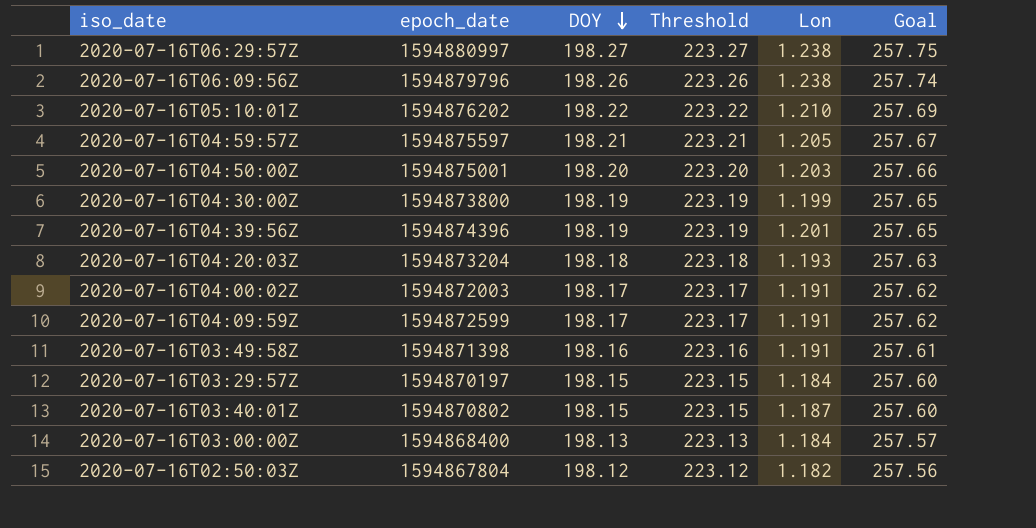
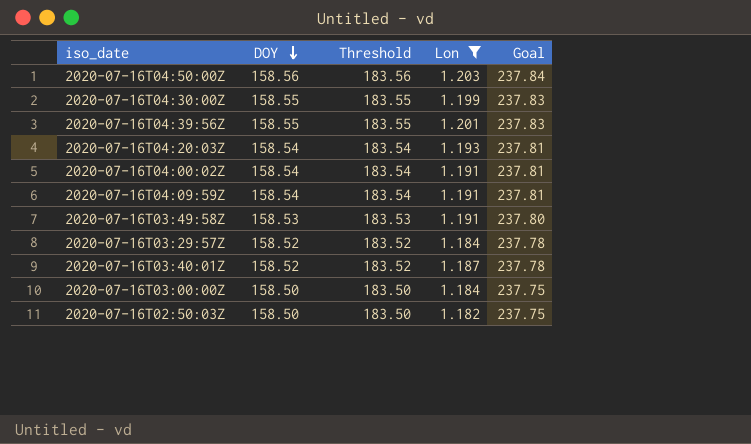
filter: none -> Lon <= 1.203
column epoch_date | position: 2 -> none
column Goal | formula: [DOY] * 1.3 -> [DOY] * 1.5
2020-07-16T04:50:00Z | DOY: 198.20 -> 158.56
2020-07-16T04:50:00Z | Threshold: 223.20 -> 183.56
2020-07-16T04:30:00Z | DOY: 198.19 -> 158.55
2020-07-16T04:30:00Z | Threshold: 223.19 -> 183.55
2020-07-16T04:39:56Z | DOY: 198.19 -> 158.55
2020-07-16T04:39:56Z | Threshold: 223.19 -> 183.55
2020-07-16T04:20:03Z | DOY: 198.18 -> 158.54
2020-07-16T04:20:03Z | Threshold: 223.18 -> 183.54
2020-07-16T04:00:02Z | DOY: 198.17 -> 158.54
2020-07-16T04:00:02Z | Threshold: 223.17 -> 183.54
2020-07-16T04:09:59Z | DOY: 198.17 -> 158.54
2020-07-16T04:09:59Z | Threshold: 223.17 -> 183.54
2020-07-16T03:49:58Z | DOY: 198.16 -> 158.53
2020-07-16T03:49:58Z | Threshold: 223.16 -> 183.53
2020-07-16T03:29:57Z | DOY: 198.15 -> 158.52
2020-07-16T03:29:57Z | Threshold: 223.15 -> 183.52
2020-07-16T03:40:01Z | DOY: 198.15 -> 158.52
2020-07-16T03:40:01Z | Threshold: 223.15 -> 183.52
2020-07-16T03:00:00Z | DOY: 198.13 -> 158.50
2020-07-16T03:00:00Z | Threshold: 223.13 -> 183.50
2020-07-16T02:50:03Z | DOY: 198.12 -> 158.50
2020-07-16T02:50:03Z | Threshold: 223.12 -> 183.50

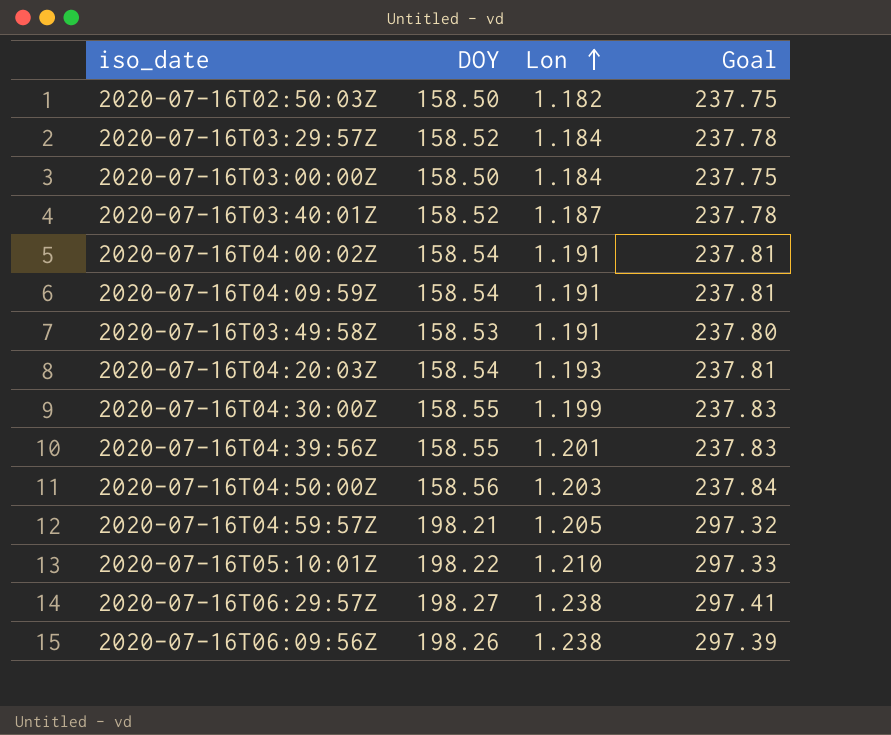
filter: Lon <= 1.203 -> none
row order: DOY descending -> Lon ascending
column Threshold | formula: [DOY] + 25 -> none

